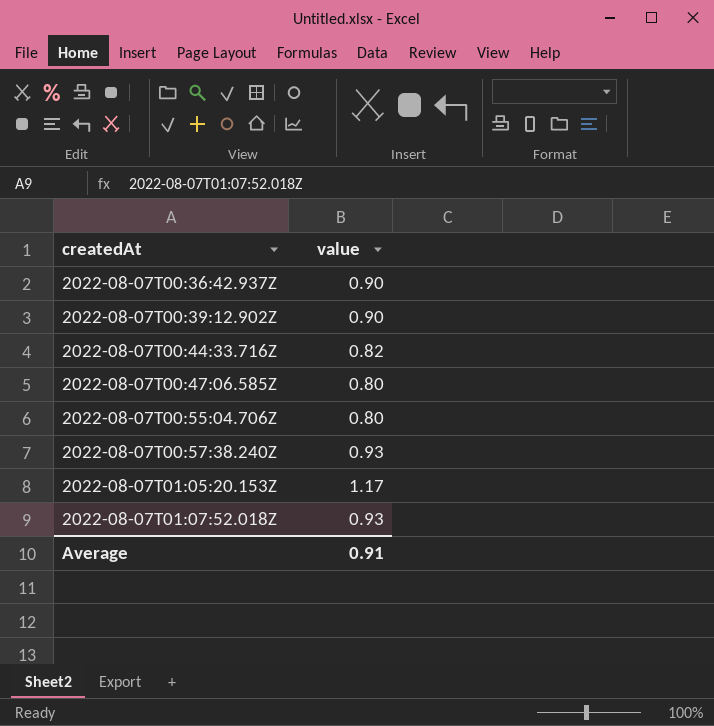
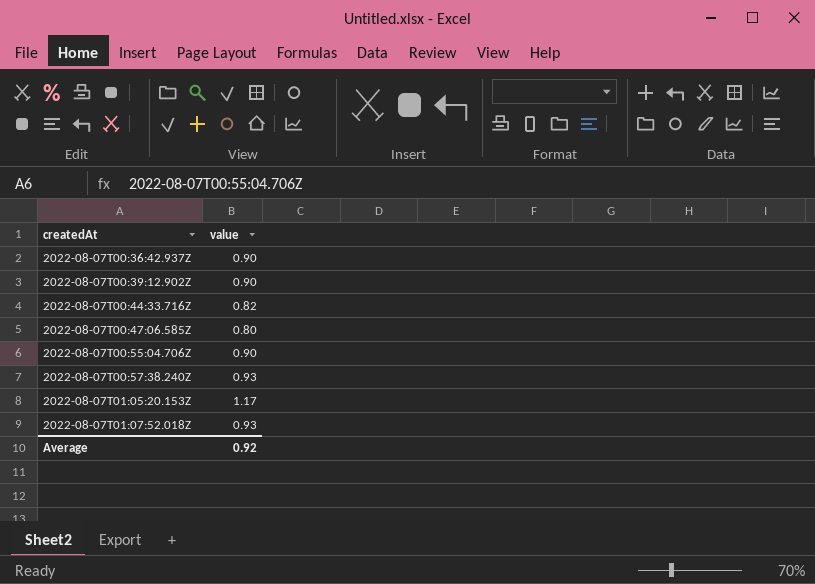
2022-08-07T00:55:04.706Z | value: 0.80 -> 0.90
Average | value: 0.91 -> 0.92

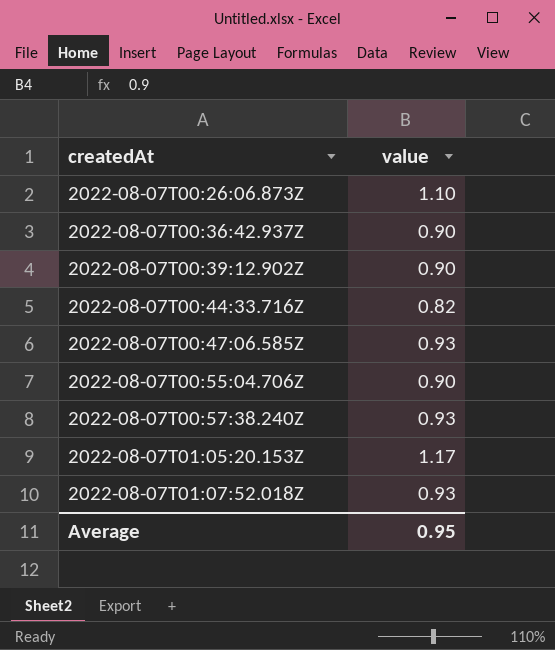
row 2022-08-07T00:26:06.873Z: none -> 1.10
2022-08-07T00:47:06.585Z | value: 0.80 -> 0.93
Average | value: 0.92 -> 0.95

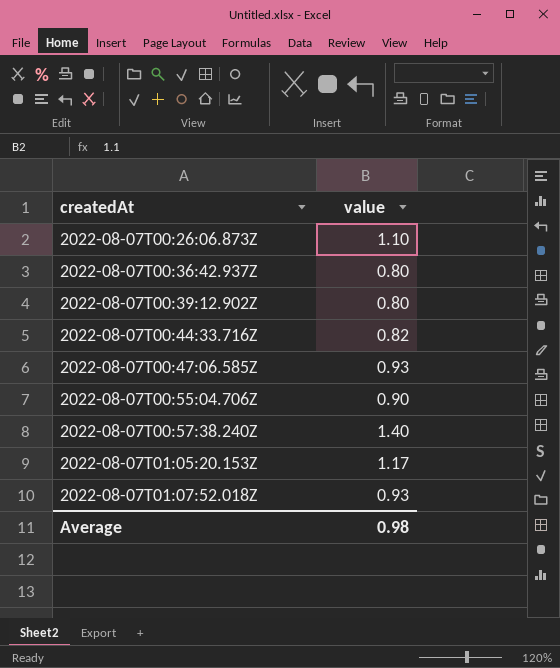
2022-08-07T00:36:42.937Z | value: 0.90 -> 0.80
2022-08-07T00:39:12.902Z | value: 0.90 -> 0.80
2022-08-07T00:57:38.240Z | value: 0.93 -> 1.40
Average | value: 0.95 -> 0.98

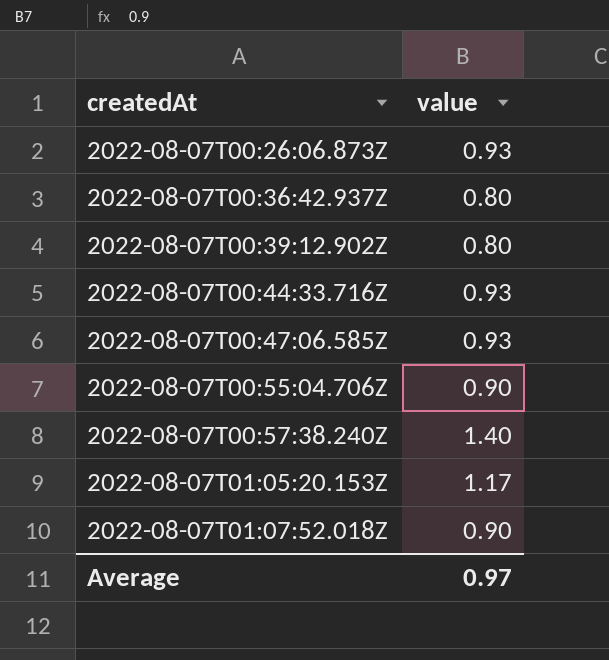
2022-08-07T00:26:06.873Z | value: 1.10 -> 0.93
2022-08-07T00:44:33.716Z | value: 0.82 -> 0.93
2022-08-07T01:07:52.018Z | value: 0.93 -> 0.90
Average | value: 0.98 -> 0.97

